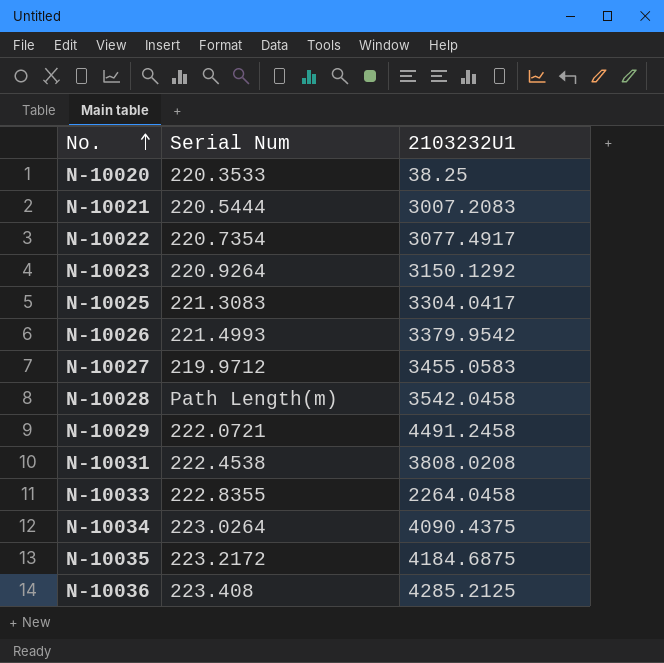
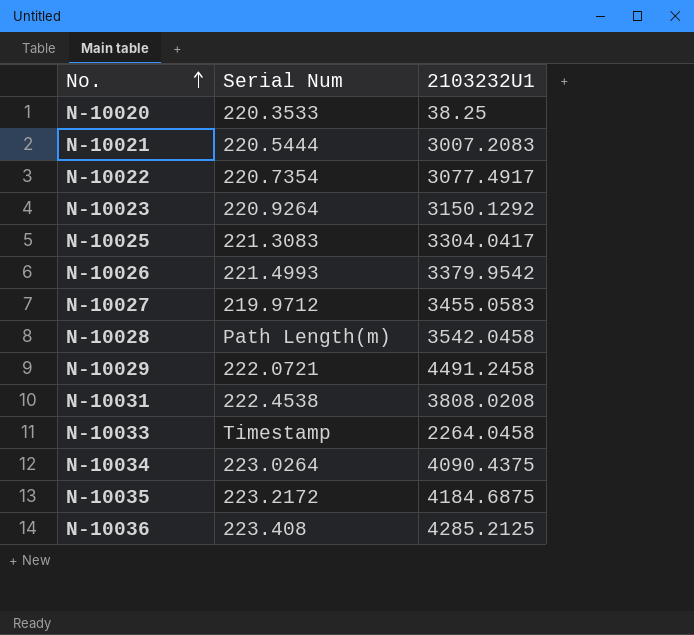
N-10033 | Serial Num: 222.8355 -> Timestamp

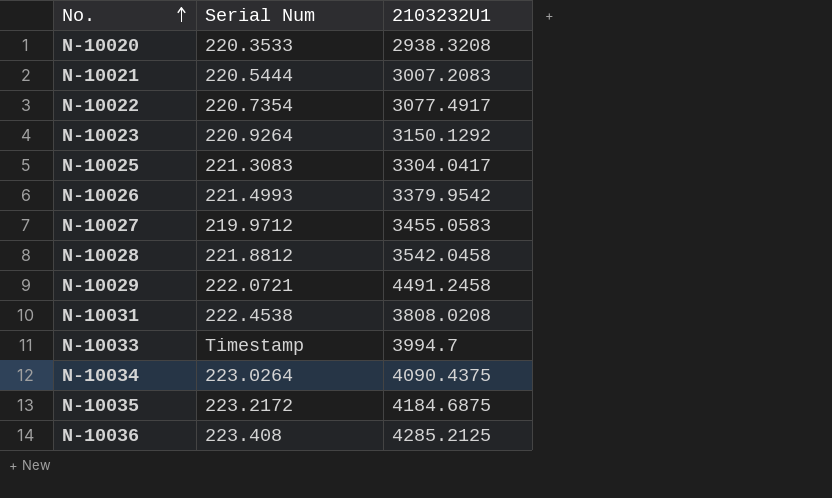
N-10020 | 2103232U1: 38.25 -> 2938.3208
N-10028 | Serial Num: Path Length(m) -> 221.8812
N-10033 | 2103232U1: 2264.0458 -> 3994.7

